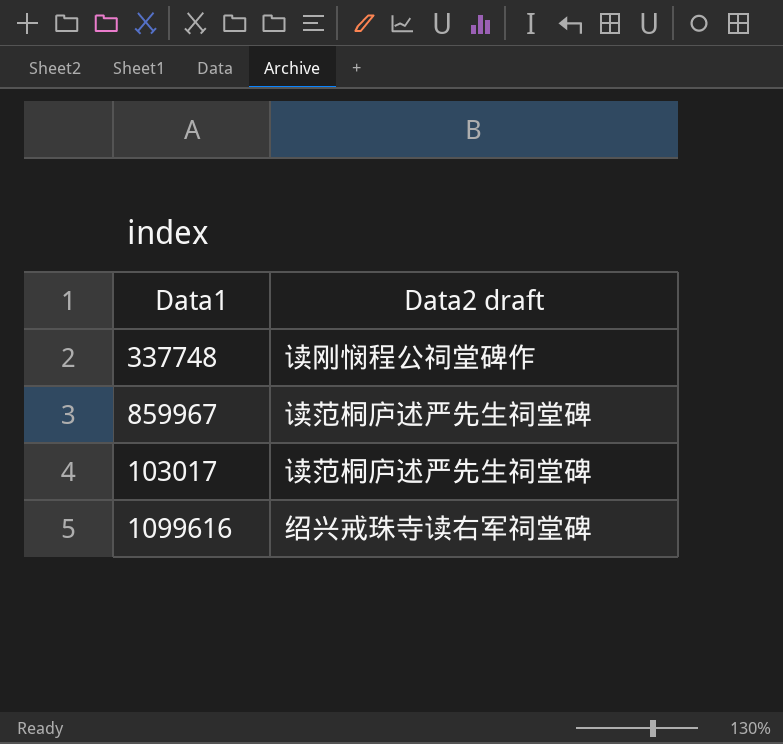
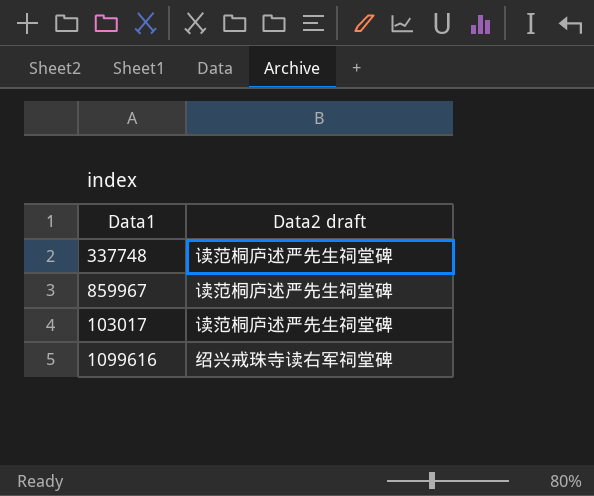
337748 | Data2 draft: 读刚悯程公祠堂碑作 -> 读范桐庐述严先生祠堂碑

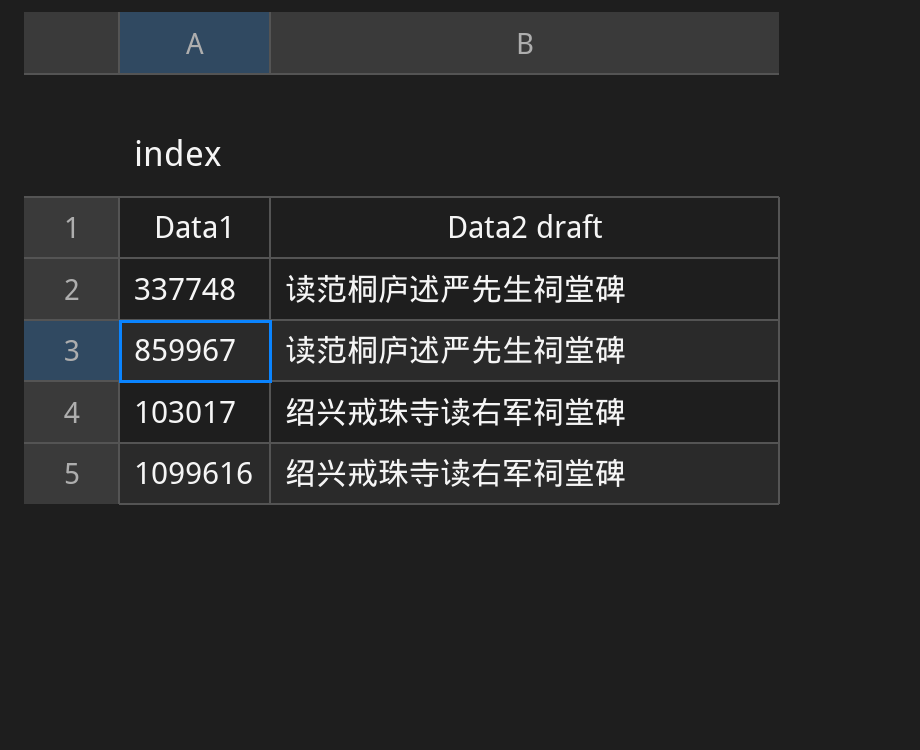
103017 | Data2 draft: 读范桐庐述严先生祠堂碑 -> 绍兴戒珠寺读右军祠堂碑

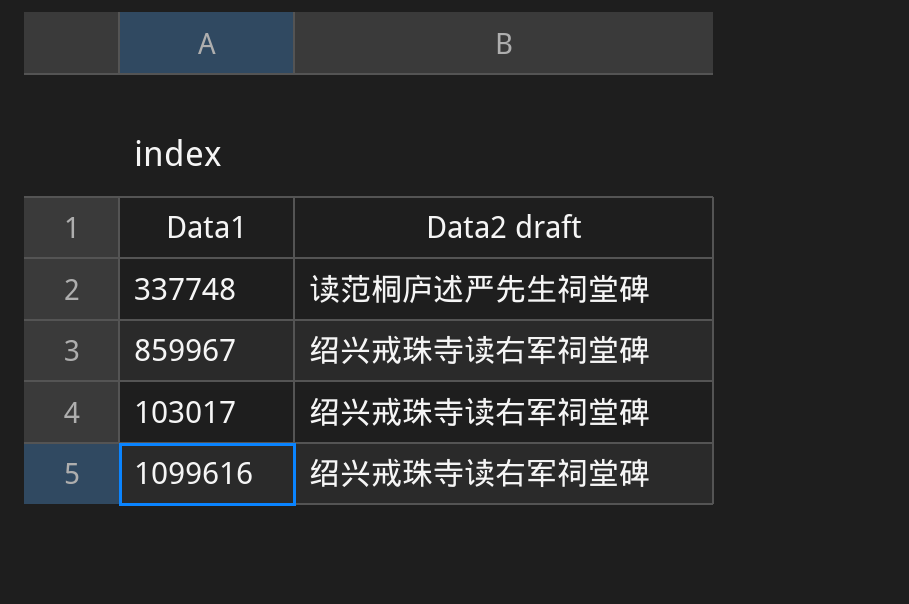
859967 | Data2 draft: 读范桐庐述严先生祠堂碑 -> 绍兴戒珠寺读右军祠堂碑

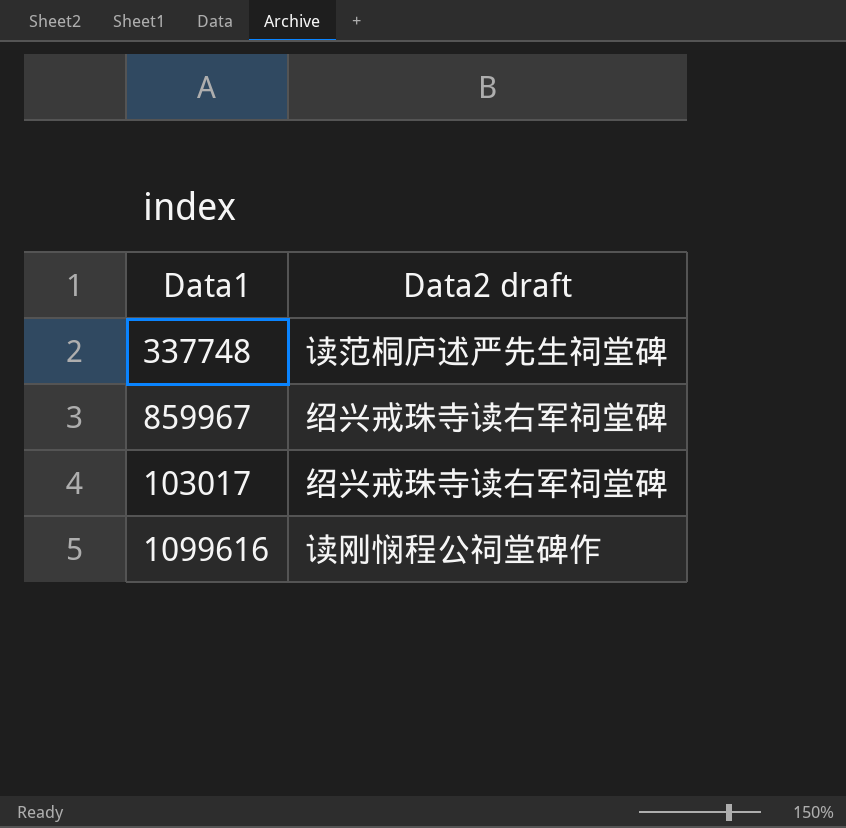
1099616 | Data2 draft: 绍兴戒珠寺读右军祠堂碑 -> 读刚悯程公祠堂碑作

